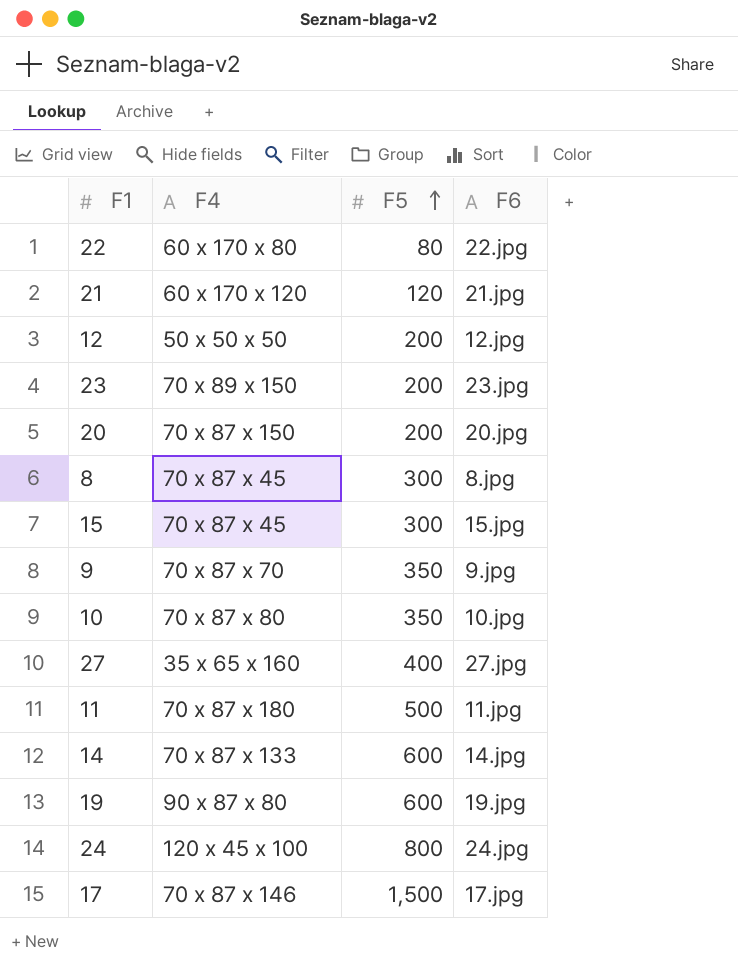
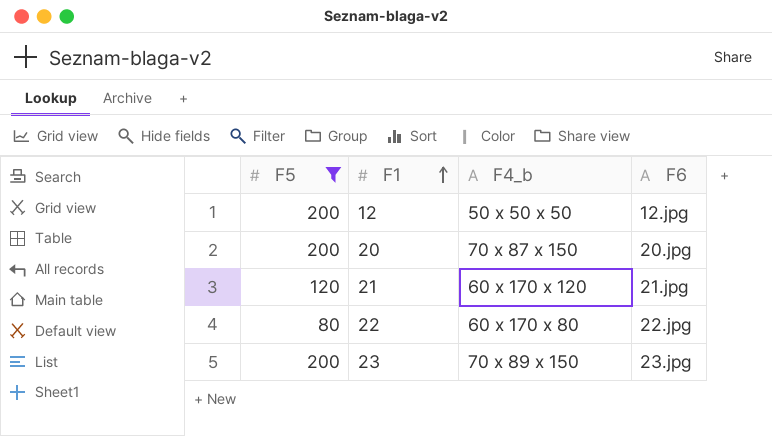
filter: none -> F5 <= 200
row order: F5 ascending -> F1 ascending
column F5 | position: 3 -> 1
column name: F4 -> F4_b

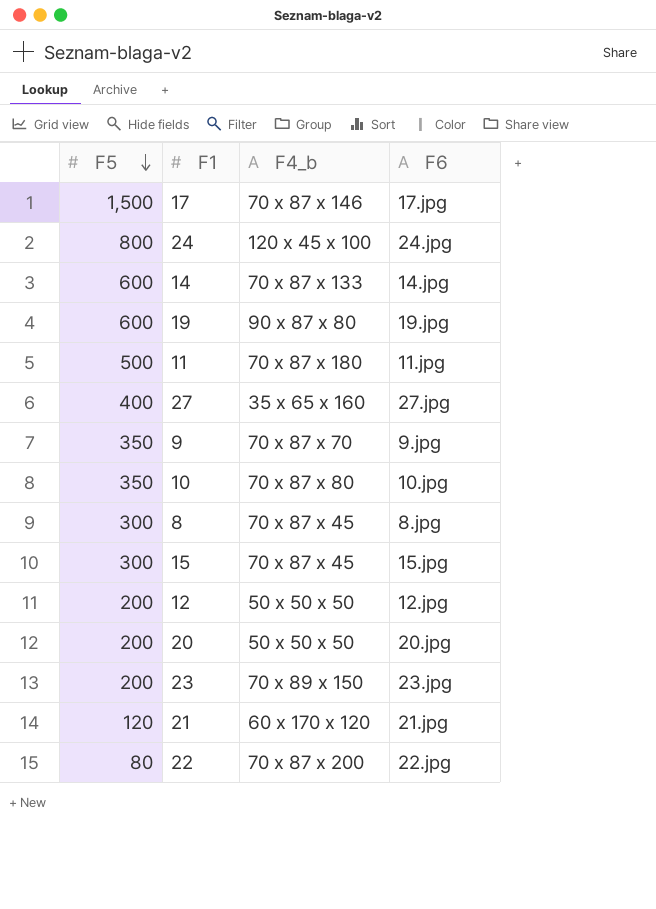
filter: F5 <= 200 -> none
row order: F1 ascending -> F5 descending
20 | F4_b: 70 x 87 x 150 -> 50 x 50 x 50
22 | F4_b: 60 x 170 x 80 -> 70 x 87 x 200

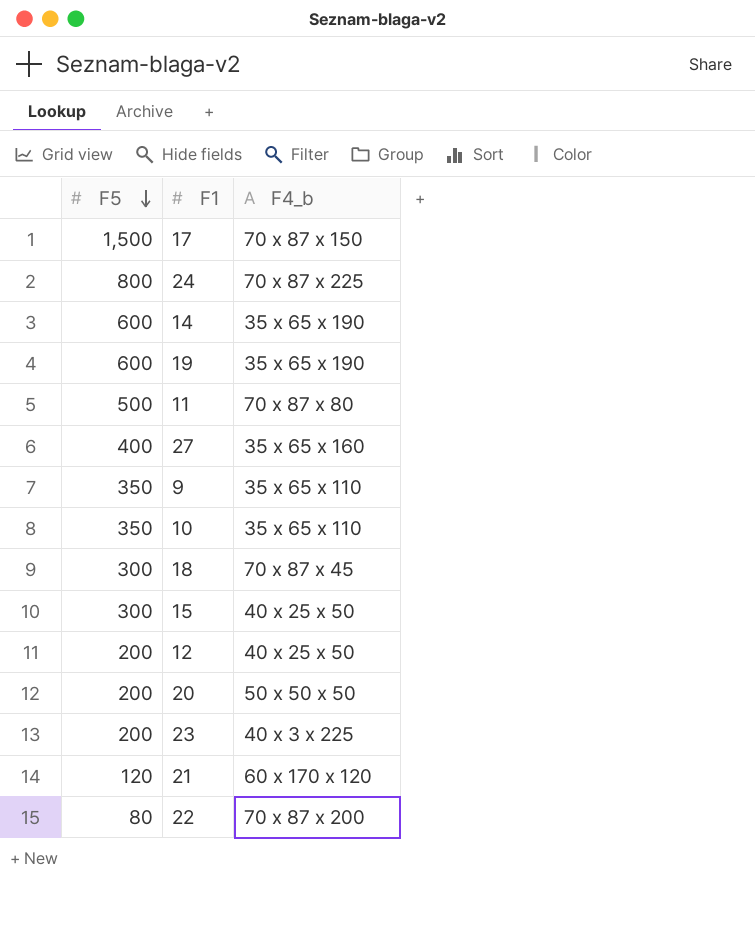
column F6 | position: 4 -> none
row 8: 300 | 70 x 87 x 45 | 8.jpg -> none
17 | F4_b: 70 x 87 x 146 -> 70 x 87 x 150
24 | F4_b: 120 x 45 x 100 -> 70 x 87 x 225
14 | F4_b: 70 x 87 x 133 -> 35 x 65 x 190
19 | F4_b: 90 x 87 x 80 -> 35 x 65 x 190
11 | F4_b: 70 x 87 x 180 -> 70 x 87 x 80
9 | F4_b: 70 x 87 x 70 -> 35 x 65 x 110
10 | F4_b: 70 x 87 x 80 -> 35 x 65 x 110
row 18: none -> 300 | 70 x 87 x 45
15 | F4_b: 70 x 87 x 45 -> 40 x 25 x 50
12 | F4_b: 50 x 50 x 50 -> 40 x 25 x 50
23 | F4_b: 70 x 89 x 150 -> 40 x 3 x 225

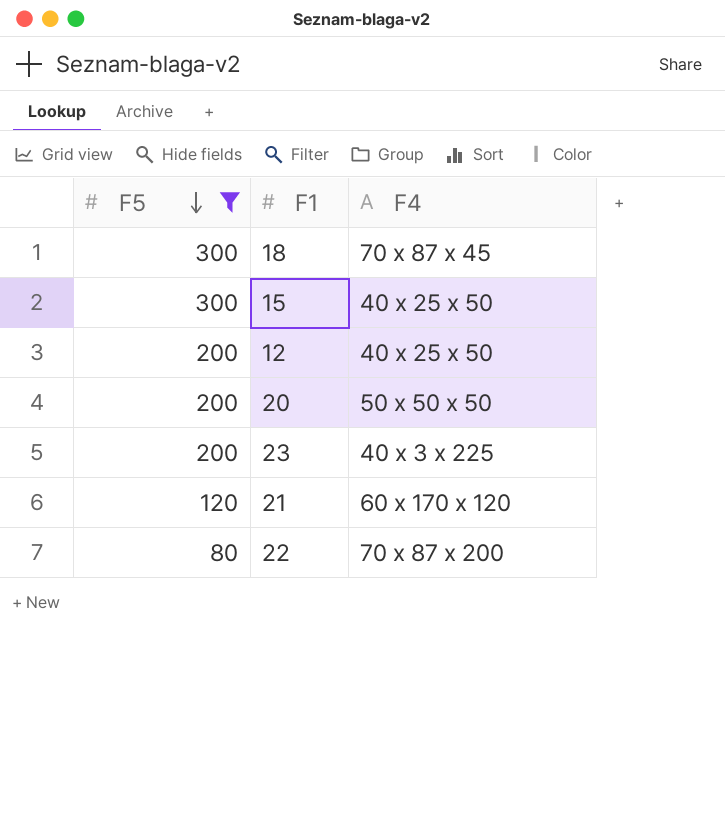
filter: none -> F5 <= 300
column name: F4_b -> F4

